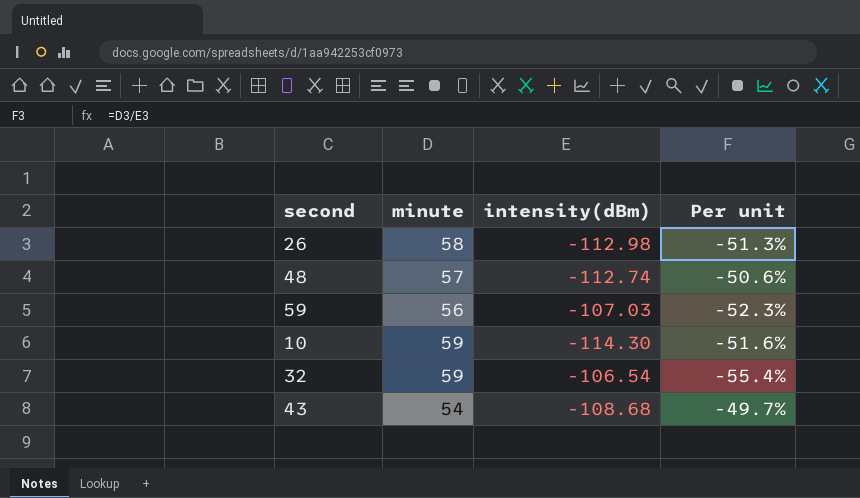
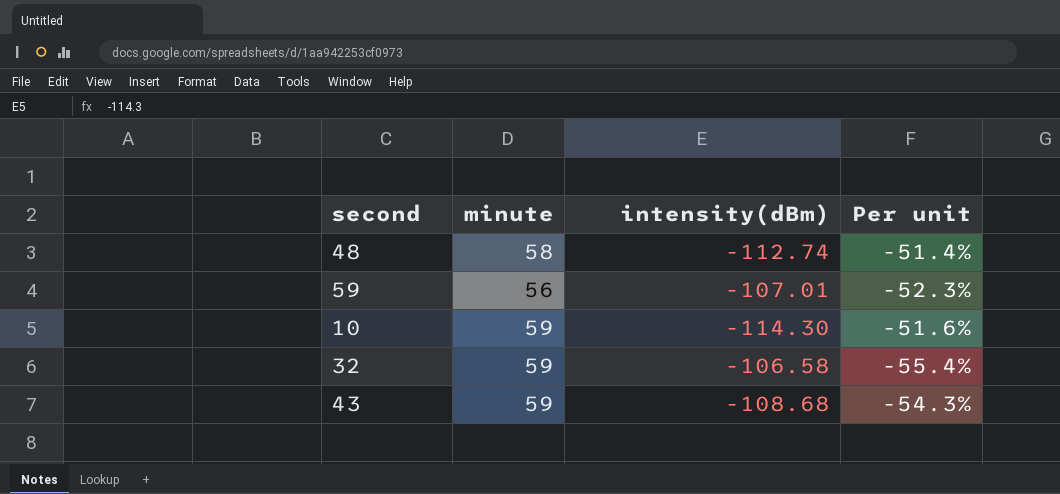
row 26: 58 | -112.98 | -51.3% -> none
48 | minute: 57 -> 58
48 | Per unit: -50.6% -> -51.4%
59 | intensity(dBm): -107.03 -> -107.01
32 | intensity(dBm): -106.54 -> -106.58
43 | minute: 54 -> 59
43 | Per unit: -49.7% -> -54.3%

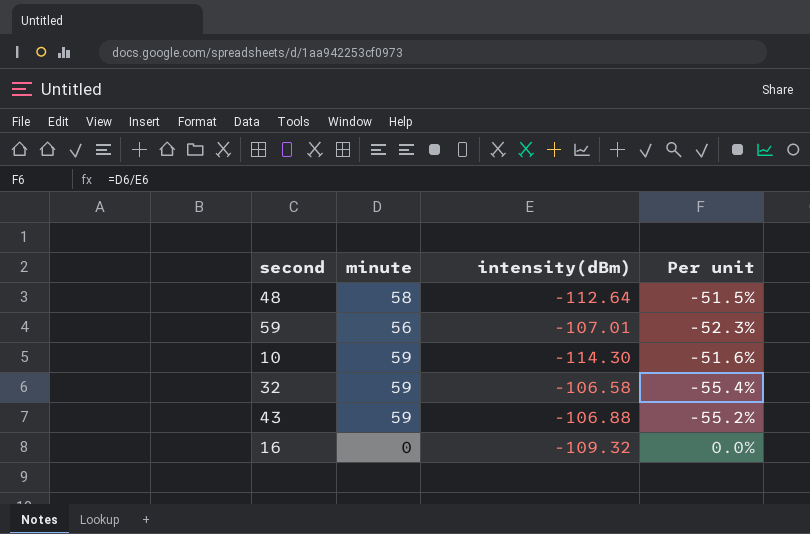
48 | intensity(dBm): -112.74 -> -112.64
48 | Per unit: -51.4% -> -51.5%
43 | intensity(dBm): -108.68 -> -106.88
43 | Per unit: -54.3% -> -55.2%
row 16: none -> 0 | -109.32 | 0.0%

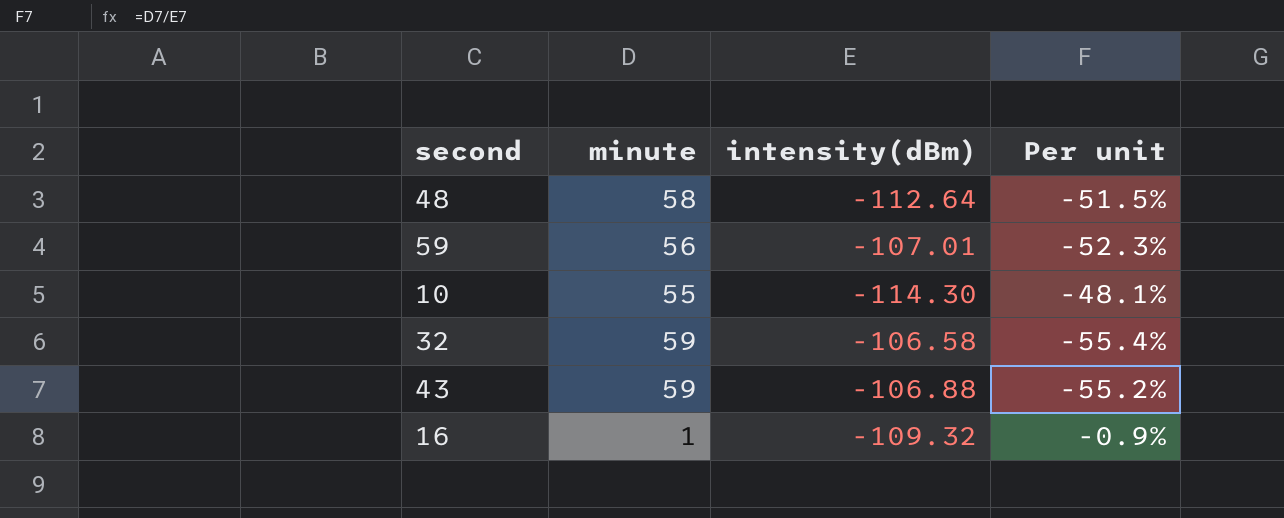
10 | minute: 59 -> 55
10 | Per unit: -51.6% -> -48.1%
16 | minute: 0 -> 1
16 | Per unit: 0.0% -> -0.9%

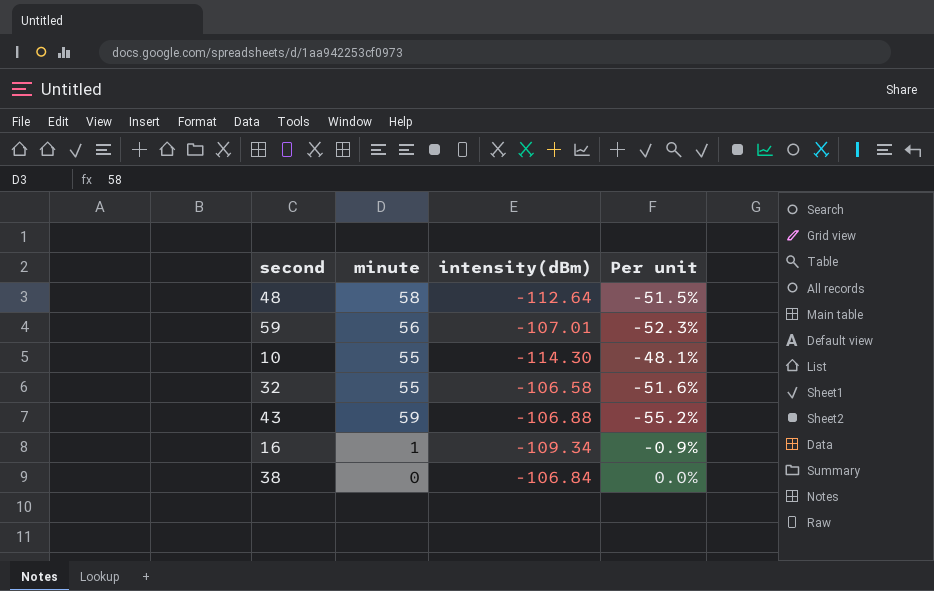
32 | minute: 59 -> 55
32 | Per unit: -55.4% -> -51.6%
16 | intensity(dBm): -109.32 -> -109.34
row 38: none -> 0 | -106.84 | 0.0%

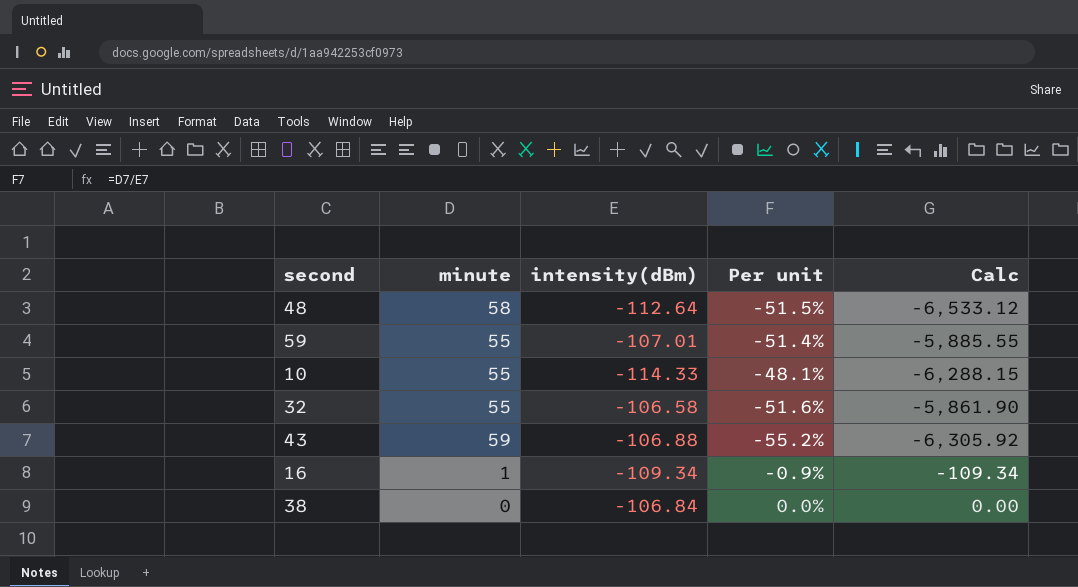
column Calc | formula: none -> [minute] * [intensity(dBm)]
59 | minute: 56 -> 55
59 | Per unit: -52.3% -> -51.4%
10 | intensity(dBm): -114.30 -> -114.33

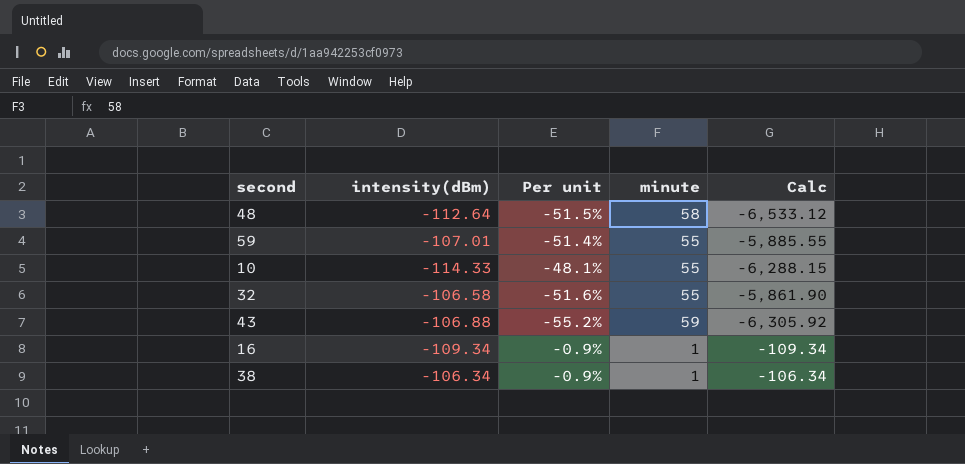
column minute | position: 2 -> 4
38 | intensity(dBm): -106.84 -> -106.34
38 | Per unit: 0.0% -> -0.9%
38 | minute: 0 -> 1
38 | Calc: 0.00 -> -106.34

